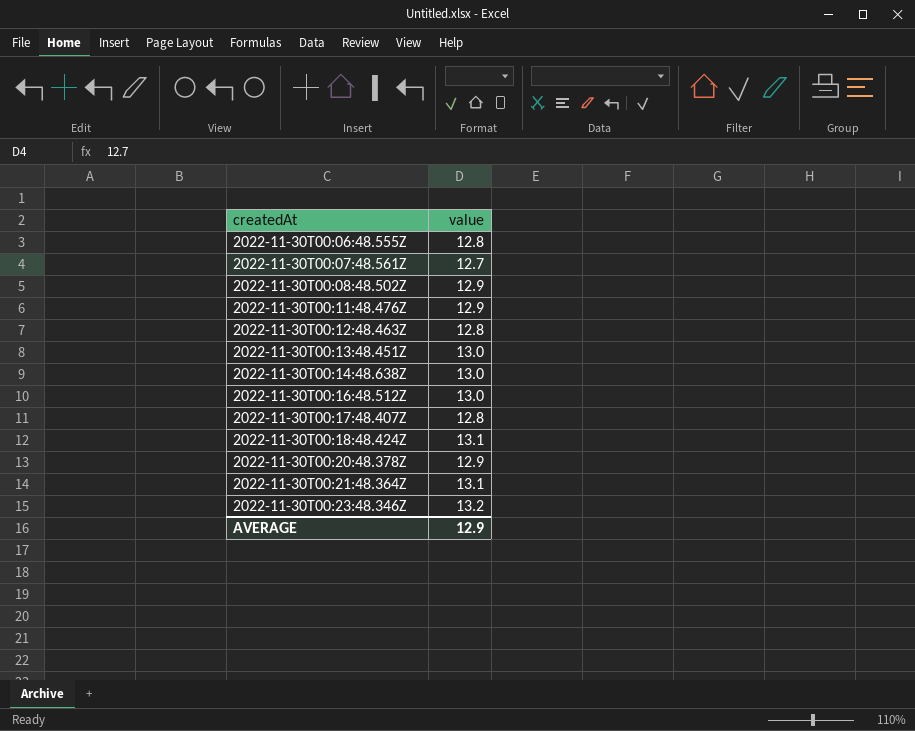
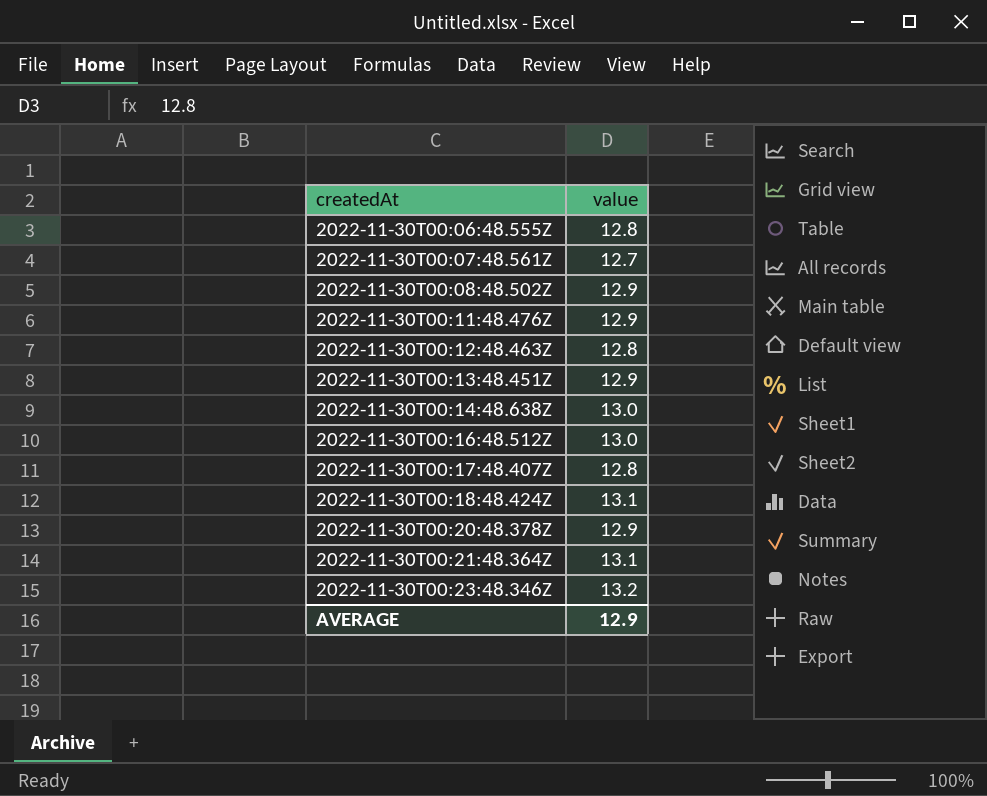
2022-11-30T00:13:48.451Z | value: 13.0 -> 12.9

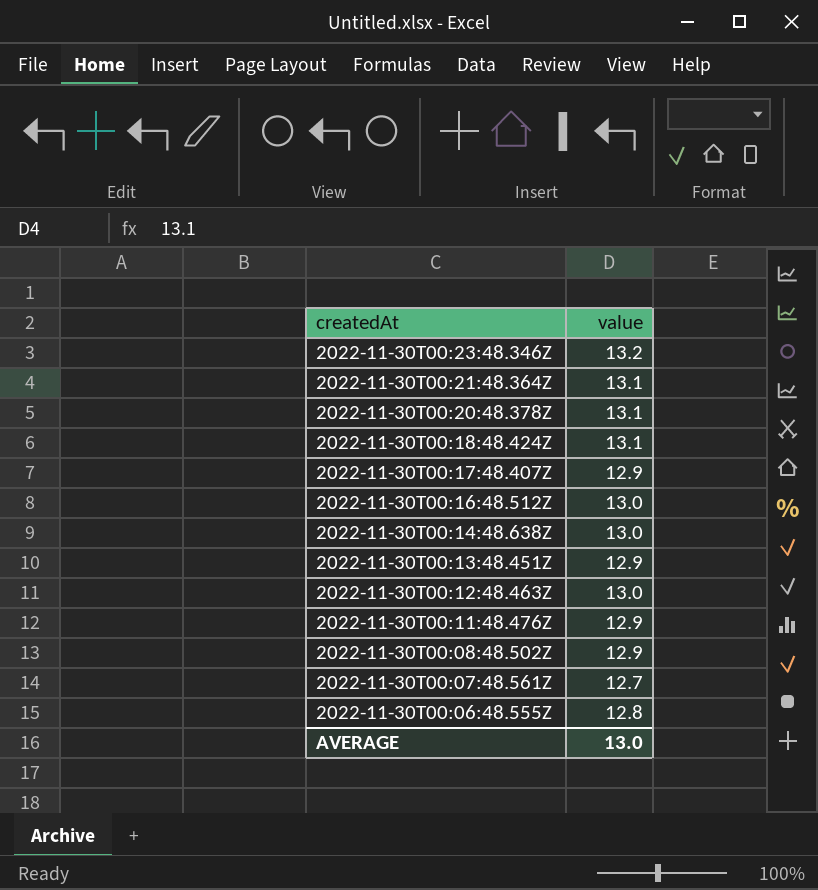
row order: createdAt ascending -> createdAt descending
2022-11-30T00:20:48.378Z | value: 12.9 -> 13.1
2022-11-30T00:17:48.407Z | value: 12.8 -> 12.9
2022-11-30T00:12:48.463Z | value: 12.8 -> 13.0
AVERAGE | value: 12.9 -> 13.0

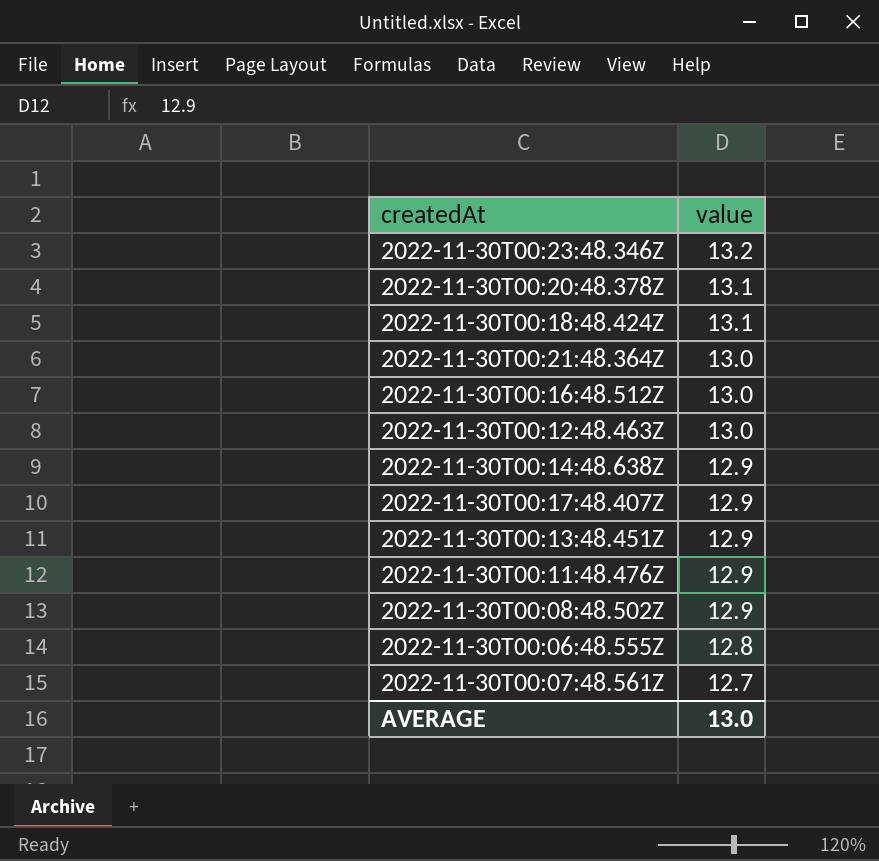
row order: createdAt descending -> value descending
2022-11-30T00:21:48.364Z | value: 13.1 -> 13.0
2022-11-30T00:14:48.638Z | value: 13.0 -> 12.9

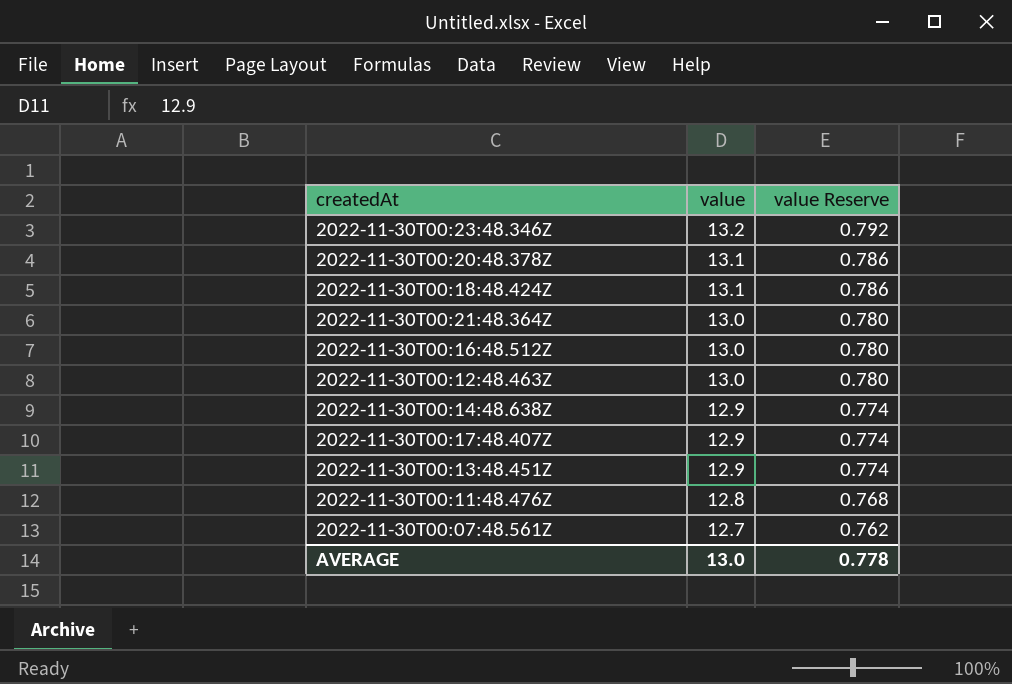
column value Reserve | formula: none -> [value] * 0.06
row 2022-11-30T00:08:48.502Z: 12.9 -> none
row 2022-11-30T00:06:48.555Z: 12.8 -> none
2022-11-30T00:11:48.476Z | value: 12.9 -> 12.8

